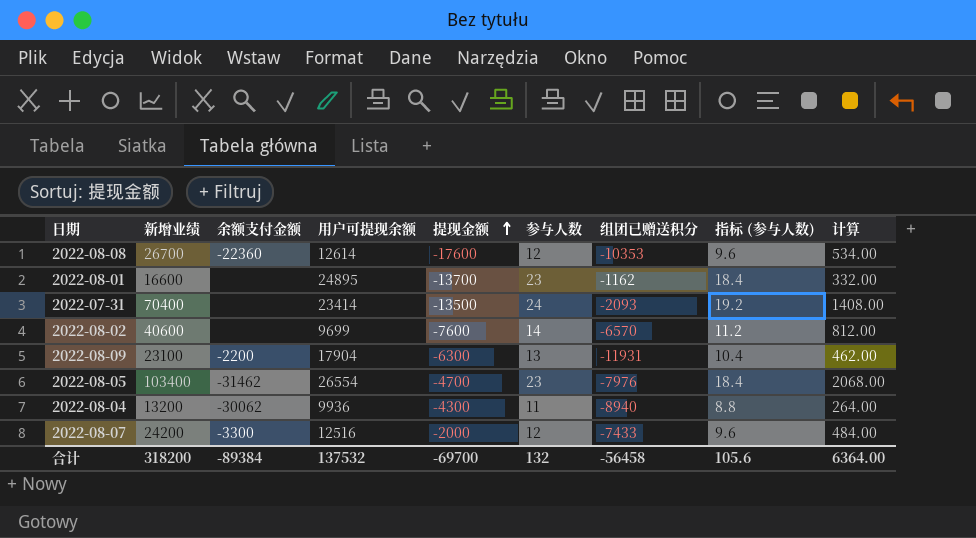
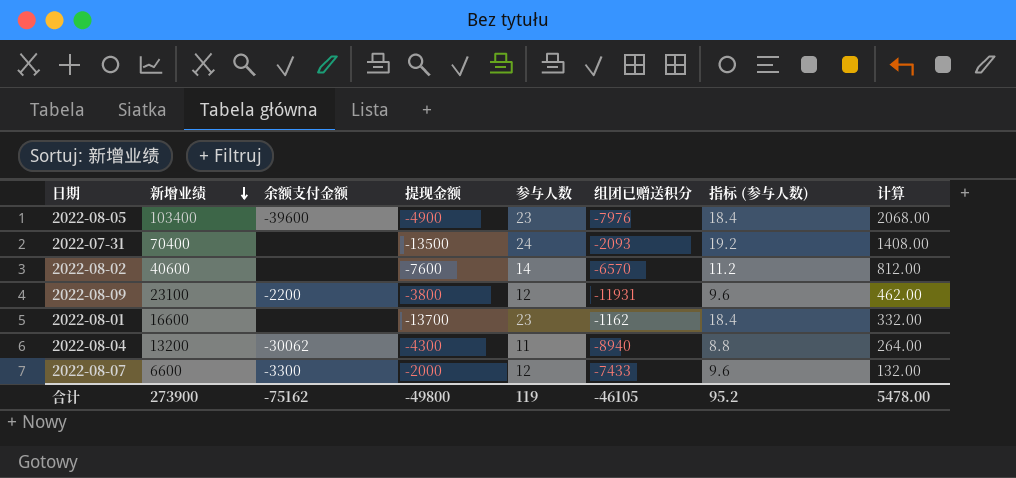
row order: 提现金额 ascending -> 新增业绩 descending
column 用户可提现余额 | position: 4 -> none
row 2022-08-08: 26700 | -22360 | 12614 | -17600 | 12 | -10353 | 9.6 | 534.00 -> none
2022-08-05 | 余额支付金额: -31462 -> -39600
2022-08-05 | 提现金额: -4700 -> -4900
2022-08-09 | 提现金额: -6300 -> -3800
2022-08-09 | 参与人数: 13 -> 12
2022-08-09 | 指标 (参与人数): 10.4 -> 9.6
2022-08-07 | 新增业绩: 24200 -> 6600
2022-08-07 | 计算: 484.00 -> 132.00
合计 | 新增业绩: 318200 -> 273900
合计 | 余额支付金额: -89384 -> -75162
合计 | 提现金额: -69700 -> -49800
合计 | 参与人数: 132 -> 119
合计 | 组团已赠送积分: -56458 -> -46105
合计 | 指标 (参与人数): 105.6 -> 95.2
合计 | 计算: 6364.00 -> 5478.00

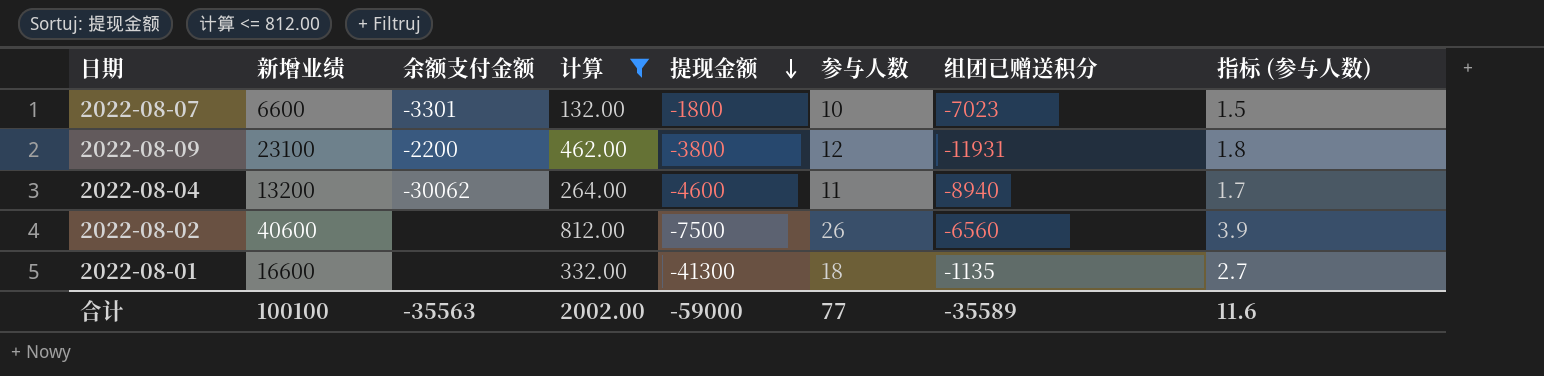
filter: none -> 计算 <= 812.00
row order: 新增业绩 descending -> 提现金额 descending
column 计算 | position: 8 -> 4
column 指标 (参与人数) | formula: [参与人数] * 0.8 -> [参与人数] * 0.15
2022-08-07 | 余额支付金额: -3300 -> -3301
2022-08-07 | 提现金额: -2000 -> -1800
2022-08-07 | 参与人数: 12 -> 10
2022-08-07 | 组团已赠送积分: -7433 -> -7023
2022-08-04 | 提现金额: -4300 -> -4600
2022-08-02 | 提现金额: -7600 -> -7500
2022-08-02 | 参与人数: 14 -> 26
2022-08-02 | 组团已赠送积分: -6570 -> -6560
2022-08-01 | 提现金额: -13700 -> -41300
2022-08-01 | 参与人数: 23 -> 18
2022-08-01 | 组团已赠送积分: -1162 -> -1135
合计 | 新增业绩: 273900 -> 100100
合计 | 余额支付金额: -75162 -> -35563
合计 | 计算: 5478.00 -> 2002.00
合计 | 提现金额: -49800 -> -59000
合计 | 参与人数: 119 -> 77
合计 | 组团已赠送积分: -46105 -> -35589
合计 | 指标 (参与人数): 95.2 -> 11.6

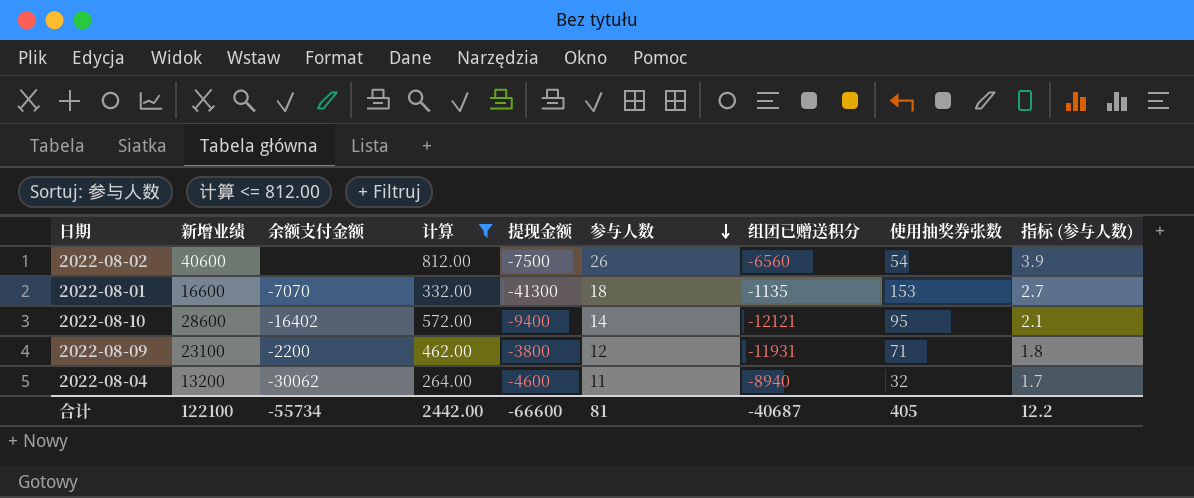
row order: 提现金额 descending -> 参与人数 descending
column 使用抽奖券张数 | position: none -> 8
row 2022-08-07: 6600 | -3301 | 132.00 | -1800 | 10 | -7023 | 1.5 -> none
2022-08-01 | 余额支付金额: none -> -7070
row 2022-08-10: none -> 28600 | -16402 | 572.00 | -9400 | 14 | -12121 | 95 | 2.1
合计 | 新增业绩: 100100 -> 122100
合计 | 余额支付金额: -35563 -> -55734
合计 | 计算: 2002.00 -> 2442.00
合计 | 提现金额: -59000 -> -66600
合计 | 参与人数: 77 -> 81
合计 | 组团已赠送积分: -35589 -> -40687
合计 | 指标 (参与人数): 11.6 -> 12.2

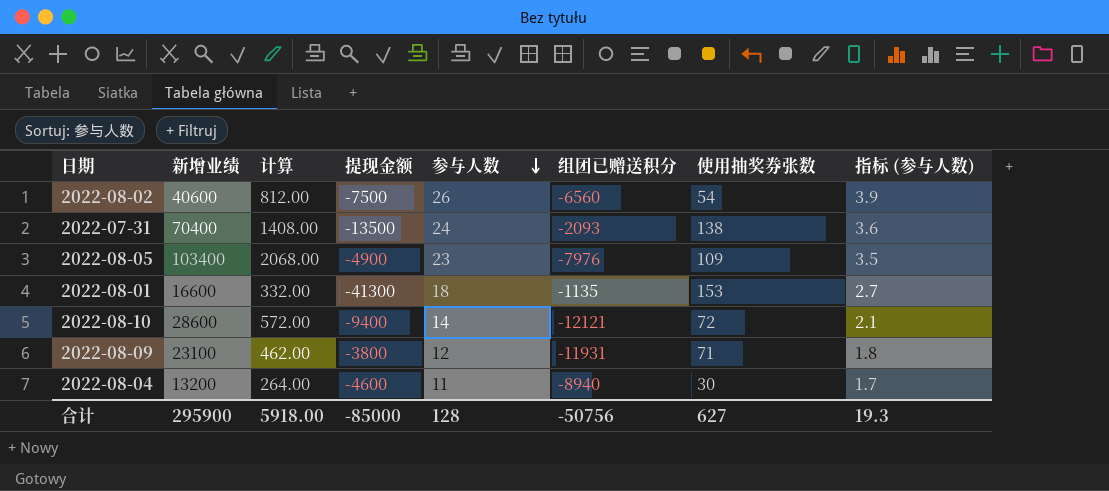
filter: 计算 <= 812.00 -> none
column 余额支付金额 | position: 3 -> none
2022-08-10 | 使用抽奖券张数: 95 -> 72
2022-08-04 | 使用抽奖券张数: 32 -> 30
合计 | 新增业绩: 122100 -> 295900
合计 | 计算: 2442.00 -> 5918.00
合计 | 提现金额: -66600 -> -85000
合计 | 参与人数: 81 -> 128
合计 | 组团已赠送积分: -40687 -> -50756
合计 | 使用抽奖券张数: 405 -> 627
合计 | 指标 (参与人数): 12.2 -> 19.3

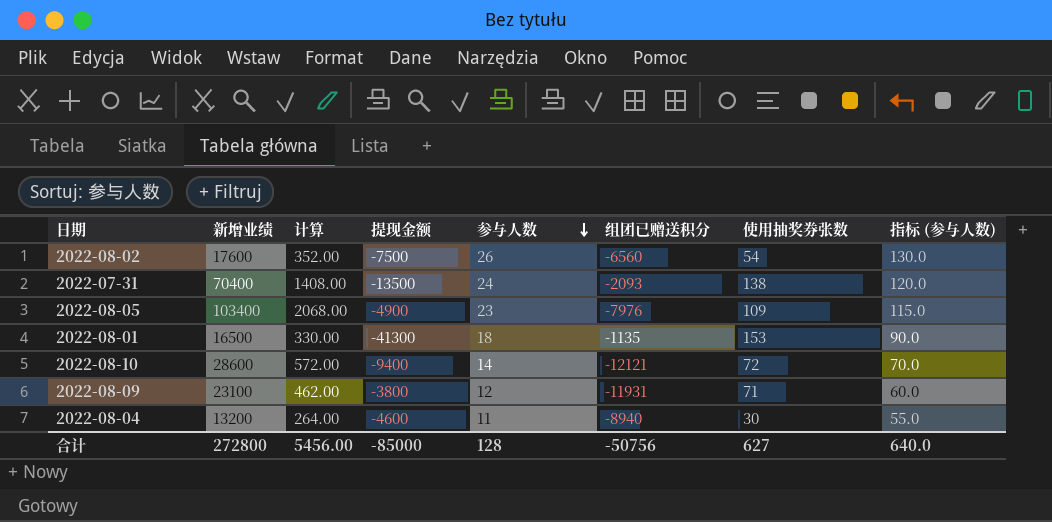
column 指标 (参与人数) | formula: [参与人数] * 0.15 -> [参与人数] * 5
2022-08-02 | 新增业绩: 40600 -> 17600
2022-08-02 | 计算: 812.00 -> 352.00
2022-08-01 | 新增业绩: 16600 -> 16500
2022-08-01 | 计算: 332.00 -> 330.00
合计 | 新增业绩: 295900 -> 272800
合计 | 计算: 5918.00 -> 5456.00
合计 | 指标 (参与人数): 19.3 -> 640.0

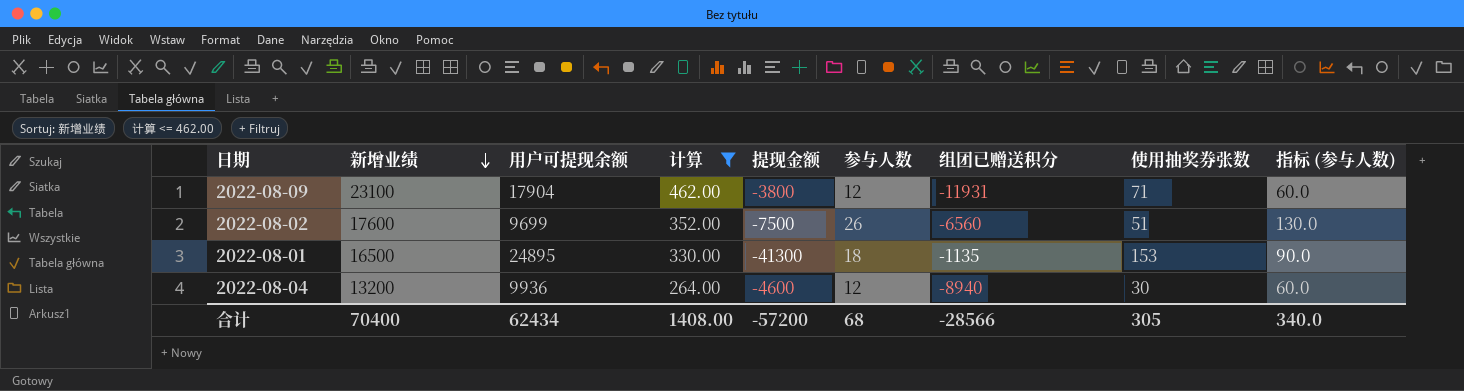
filter: none -> 计算 <= 462.00
row order: 参与人数 descending -> 新增业绩 descending
column 用户可提现余额 | position: none -> 3
2022-08-02 | 使用抽奖券张数: 54 -> 51
2022-08-04 | 参与人数: 11 -> 12
2022-08-04 | 指标 (参与人数): 55.0 -> 60.0
合计 | 新增业绩: 272800 -> 70400
合计 | 计算: 5456.00 -> 1408.00
合计 | 提现金额: -85000 -> -57200
合计 | 参与人数: 128 -> 68
合计 | 组团已赠送积分: -50756 -> -28566
合计 | 使用抽奖券张数: 627 -> 305
合计 | 指标 (参与人数): 640.0 -> 340.0

